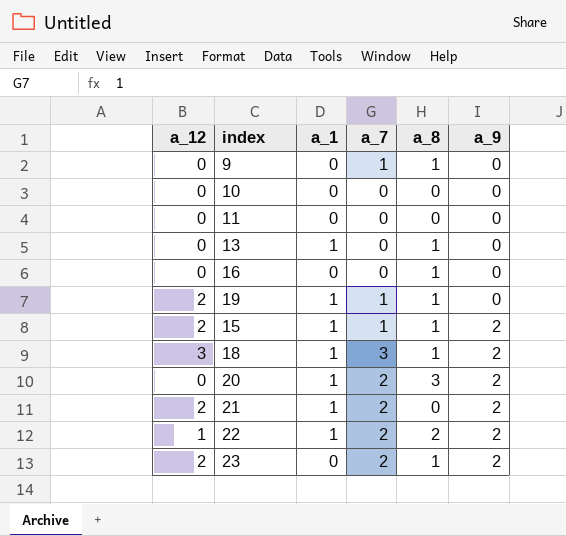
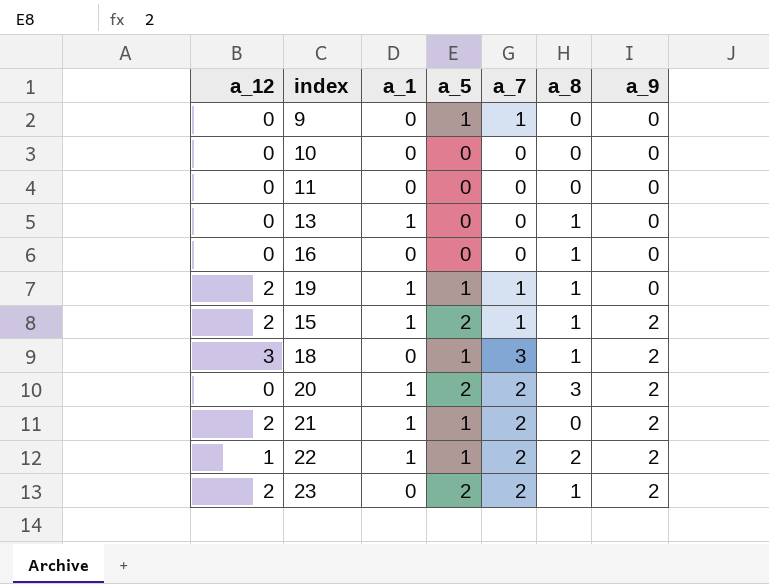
column a_5 | position: none -> 4
9 | a_8: 1 -> 0
18 | a_1: 1 -> 0

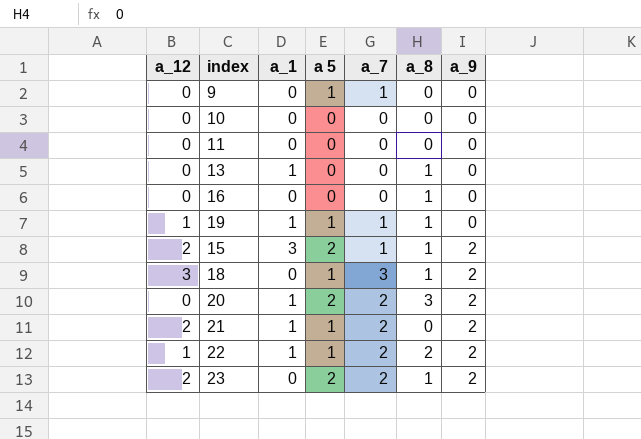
column name: a_5 -> a 5
19 | a_12: 2 -> 1
15 | a_1: 1 -> 3

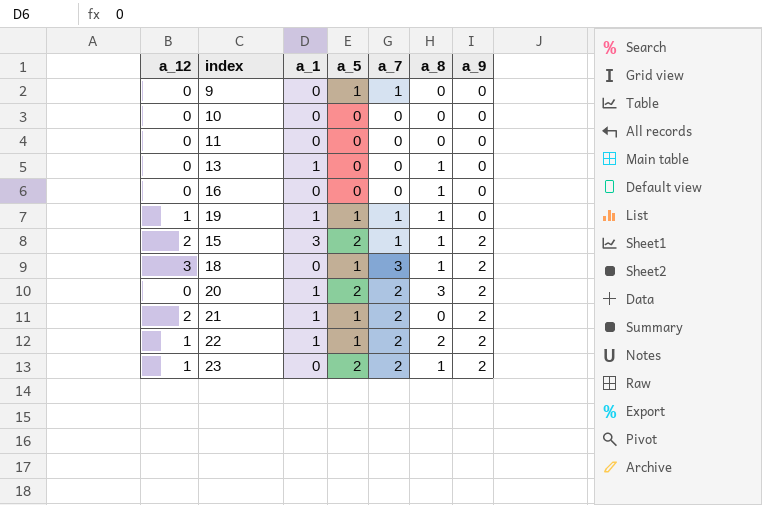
column name: a 5 -> a_5
23 | a_12: 2 -> 1

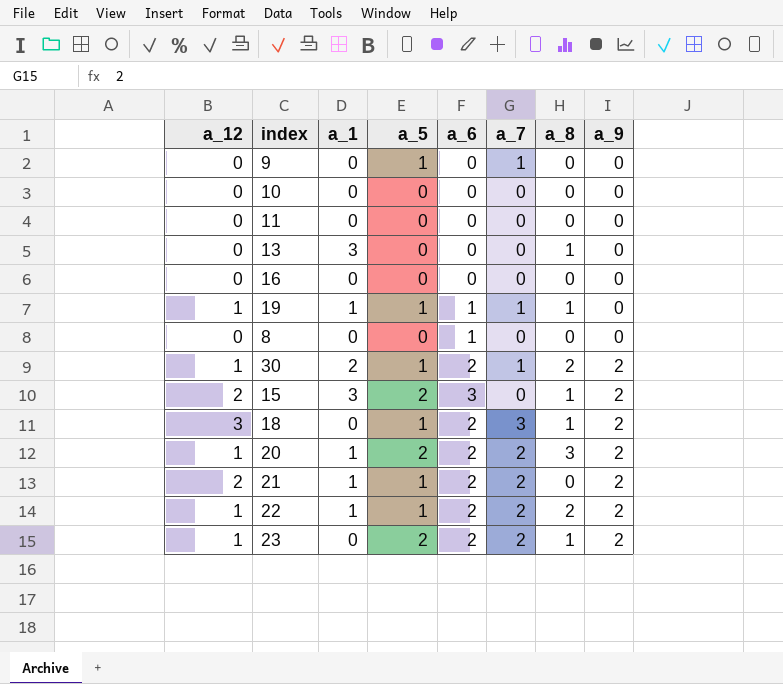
column a_6 | position: none -> 5
13 | a_1: 1 -> 3
16 | a_8: 1 -> 0
row 8: none -> 0 | 0 | 0 | 1 | 0 | 0 | 0
row 30: none -> 1 | 2 | 1 | 2 | 1 | 2 | 2
15 | a_7: 1 -> 0
20 | a_12: 0 -> 1

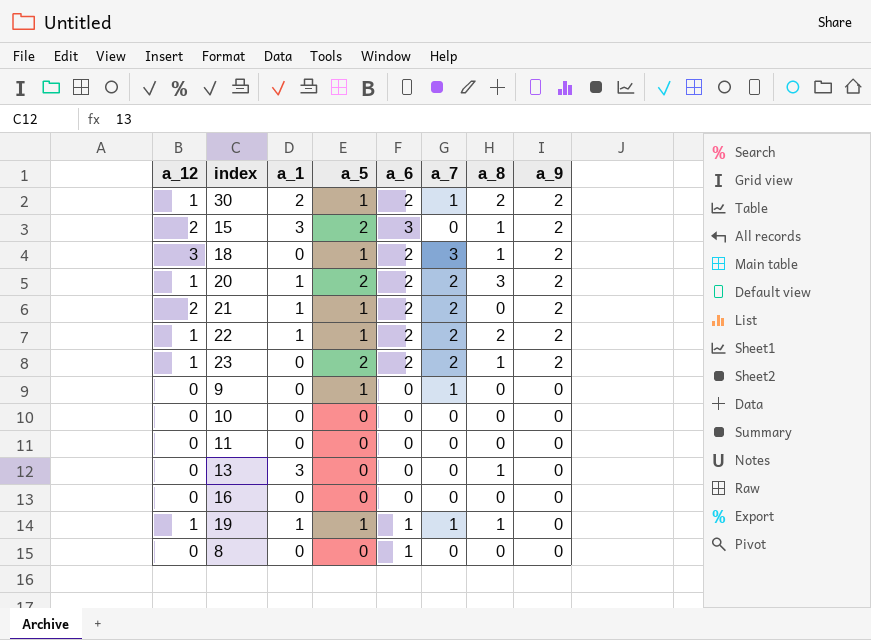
row order: a_9 ascending -> a_9 descending

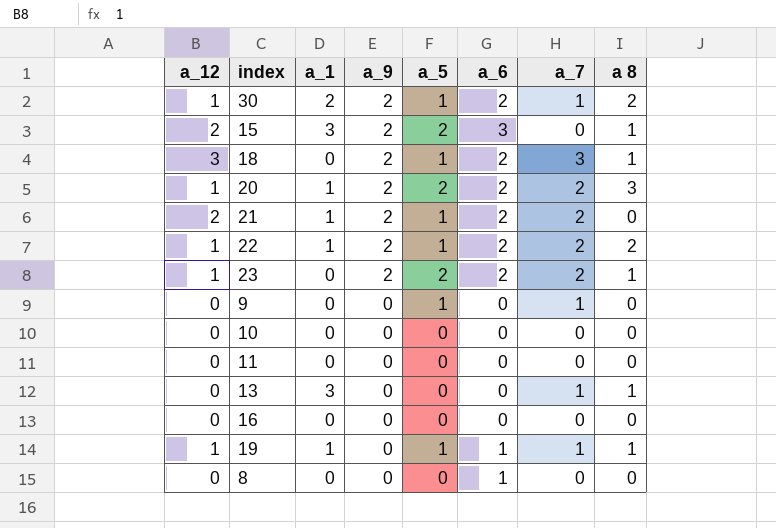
column a_9 | position: 8 -> 4
column name: a_8 -> a 8
13 | a_7: 0 -> 1

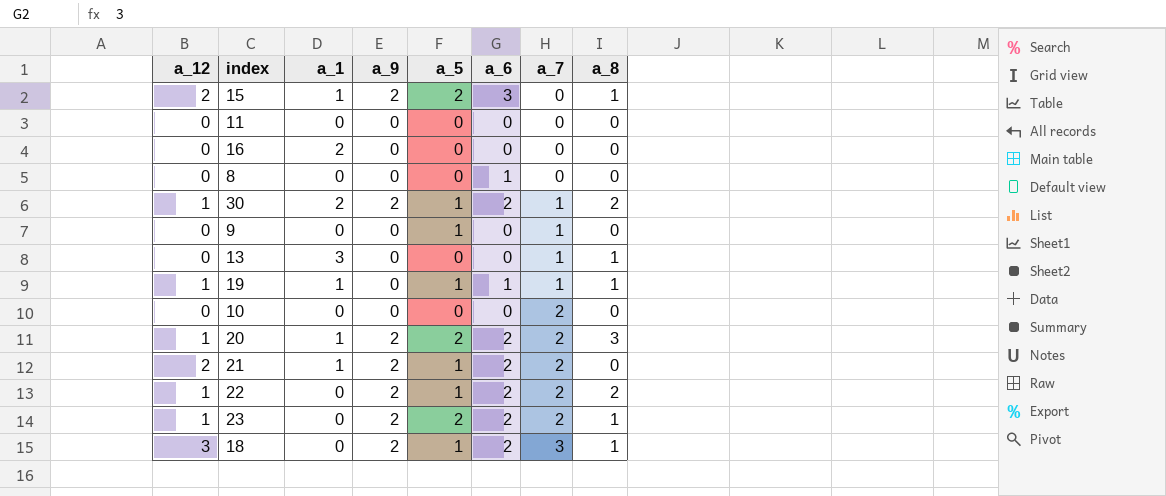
row order: a_9 descending -> a_7 ascending
column name: a 8 -> a_8
15 | a_1: 3 -> 1
16 | a_1: 0 -> 2
10 | a_7: 0 -> 2
22 | a_1: 1 -> 0

